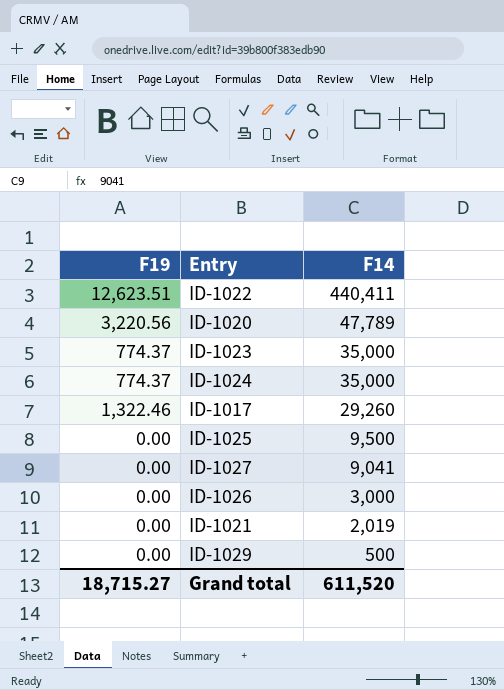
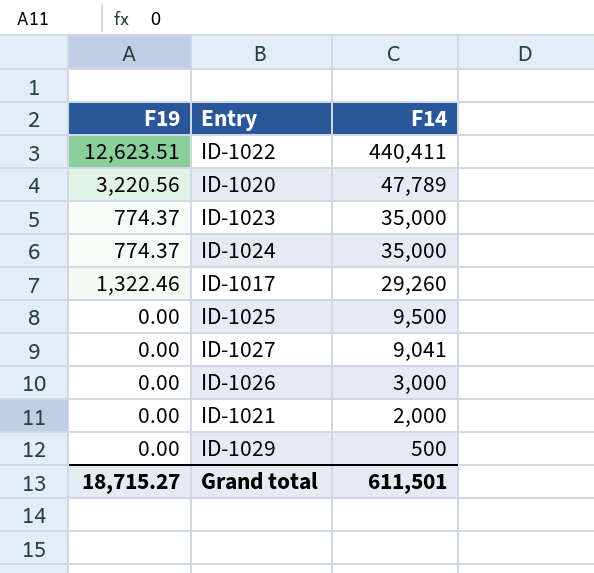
ID-1021 | F14: 2,019 -> 2,000
Grand total | F14: 611,520 -> 611,501

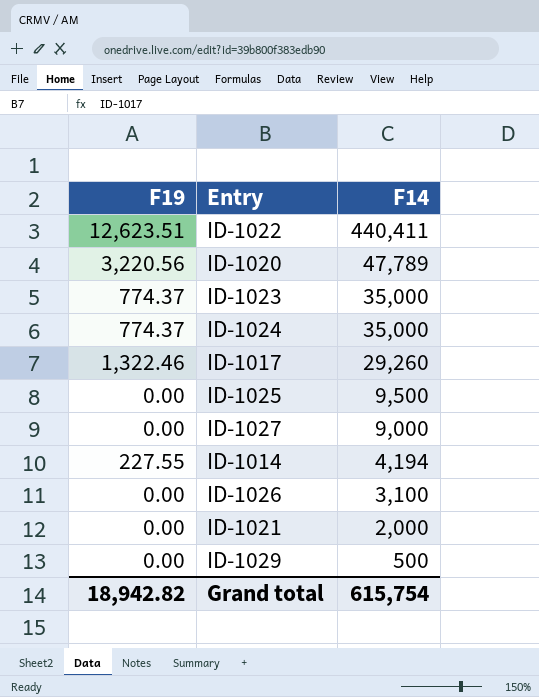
ID-1027 | F14: 9,041 -> 9,000
row ID-1014: none -> 227.55 | 4,194
ID-1026 | F14: 3,000 -> 3,100
Grand total | F19: 18,715.27 -> 18,942.82
Grand total | F14: 611,501 -> 615,754

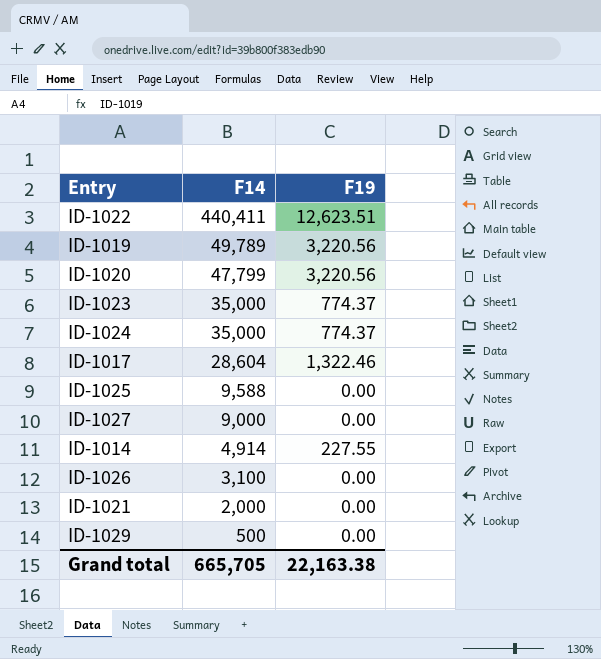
column F19 | position: 1 -> 3
row ID-1019: none -> 49,789 | 3,220.56
ID-1020 | F14: 47,789 -> 47,799
ID-1017 | F14: 29,260 -> 28,604
ID-1025 | F14: 9,500 -> 9,588
ID-1014 | F14: 4,194 -> 4,914
Grand total | F14: 615,754 -> 665,705
Grand total | F19: 18,942.82 -> 22,163.38

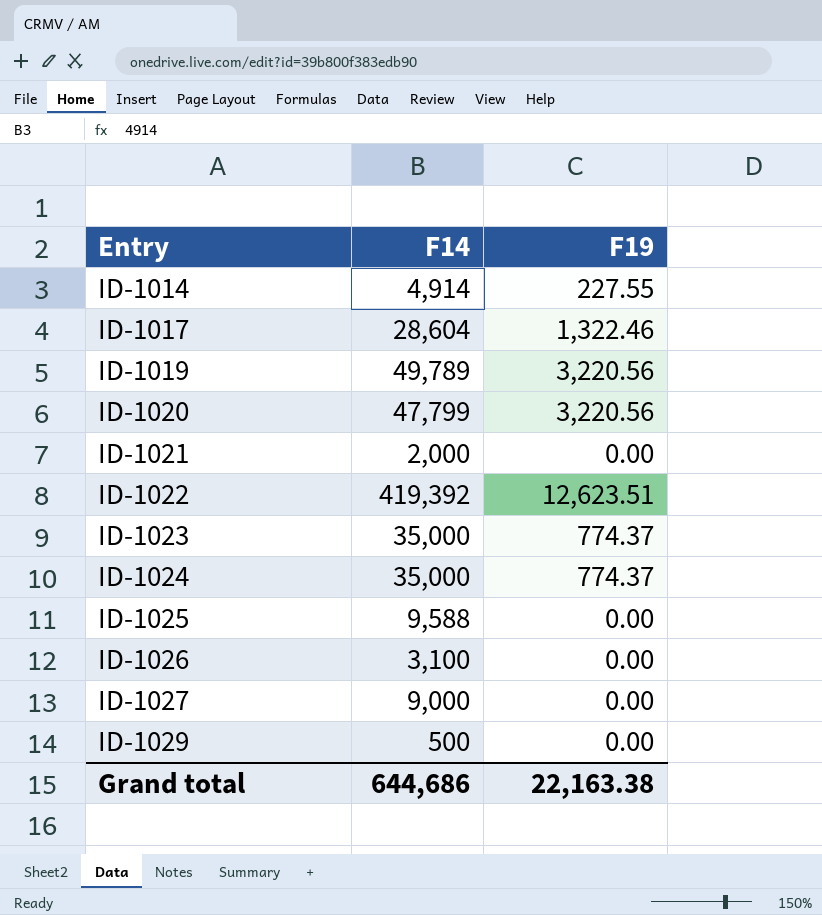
row order: F14 descending -> Entry ascending
ID-1022 | F14: 440,411 -> 419,392
Grand total | F14: 665,705 -> 644,686

